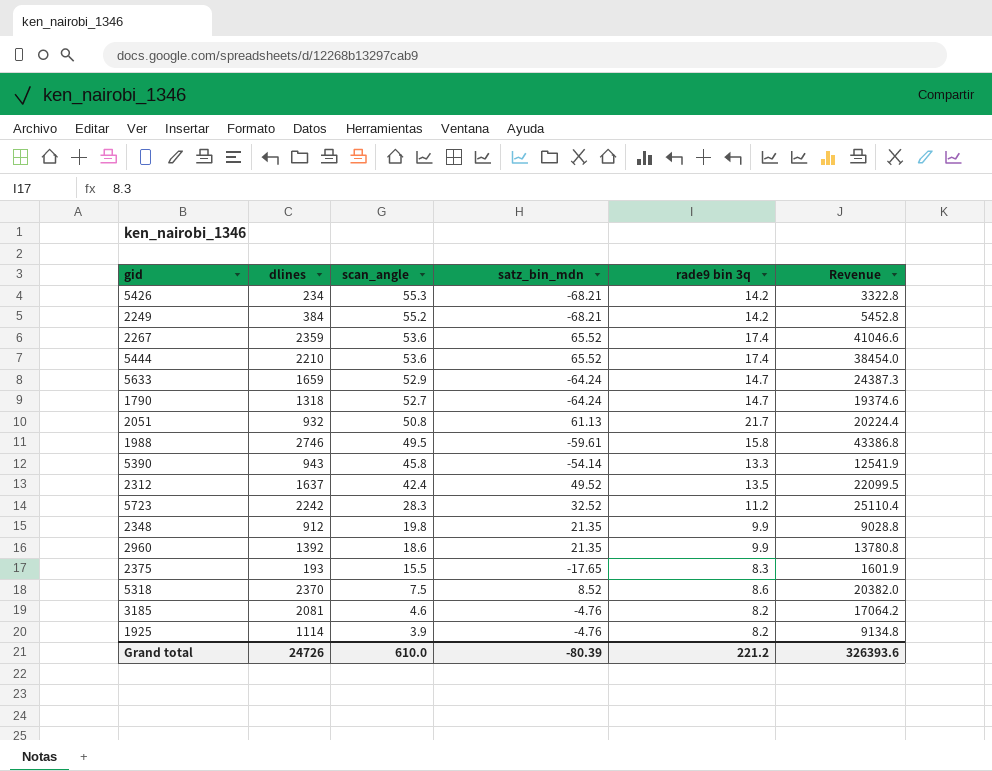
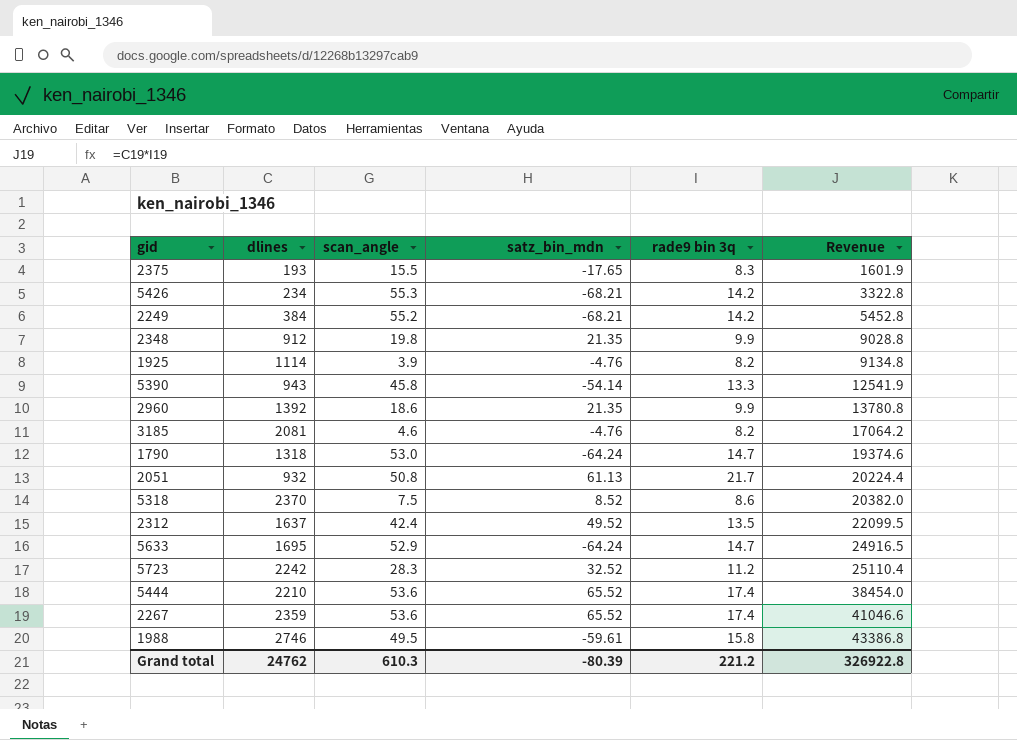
row order: scan_angle descending -> Revenue ascending
1790 | scan_angle: 52.7 -> 53.0
5633 | dlines: 1659 -> 1695
5633 | Revenue: 24387.3 -> 24916.5
Grand total | dlines: 24726 -> 24762
Grand total | scan_angle: 610.0 -> 610.3
Grand total | Revenue: 326393.6 -> 326922.8

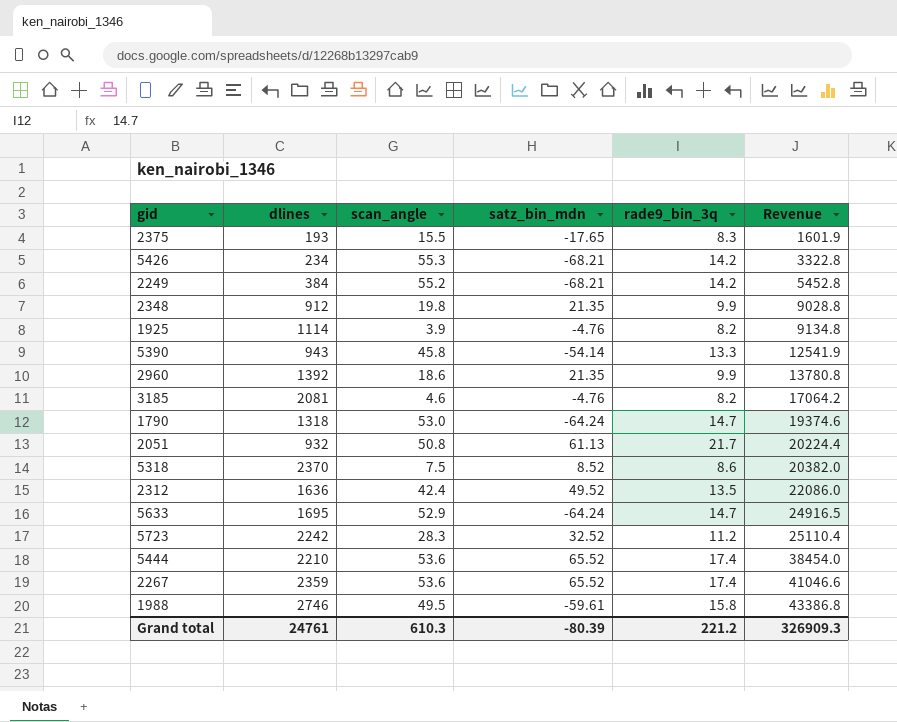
column name: rade9 bin 3q -> rade9_bin_3q
2312 | dlines: 1637 -> 1636
2312 | Revenue: 22099.5 -> 22086.0
Grand total | dlines: 24762 -> 24761
Grand total | Revenue: 326922.8 -> 326909.3

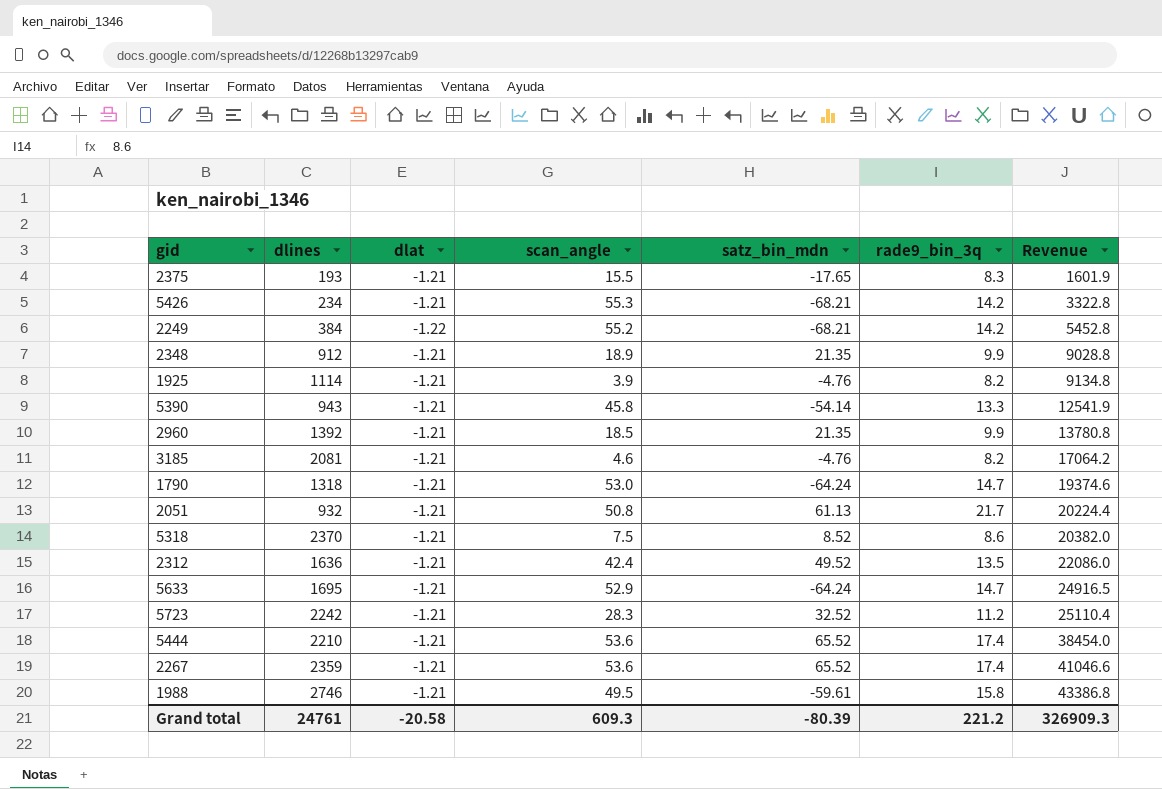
column dlat | position: none -> 3
2348 | scan_angle: 19.8 -> 18.9
2960 | scan_angle: 18.6 -> 18.5
Grand total | scan_angle: 610.3 -> 609.3

